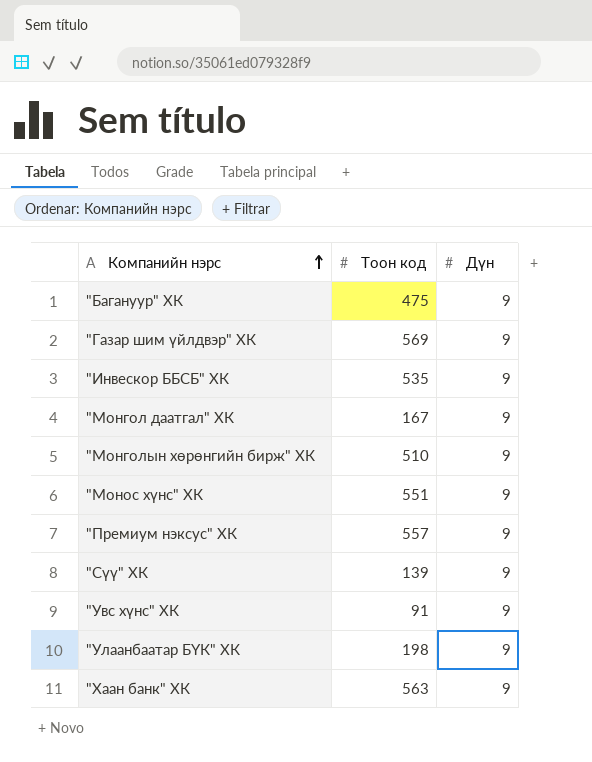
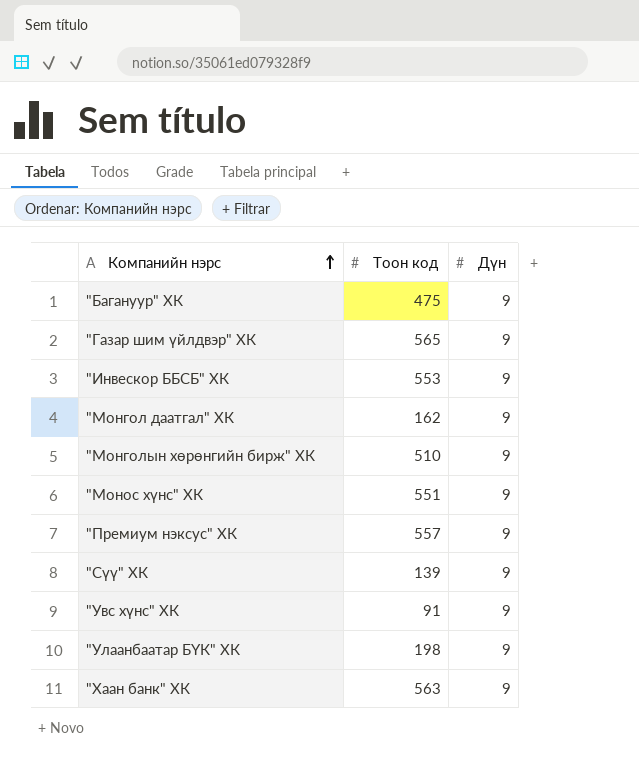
"Газар шим үйлдвэр" ХК | Тоон код: 569 -> 565
"Инвескор ББСБ" ХК | Тоон код: 535 -> 553
"Монгол даатгал" ХК | Тоон код: 167 -> 162

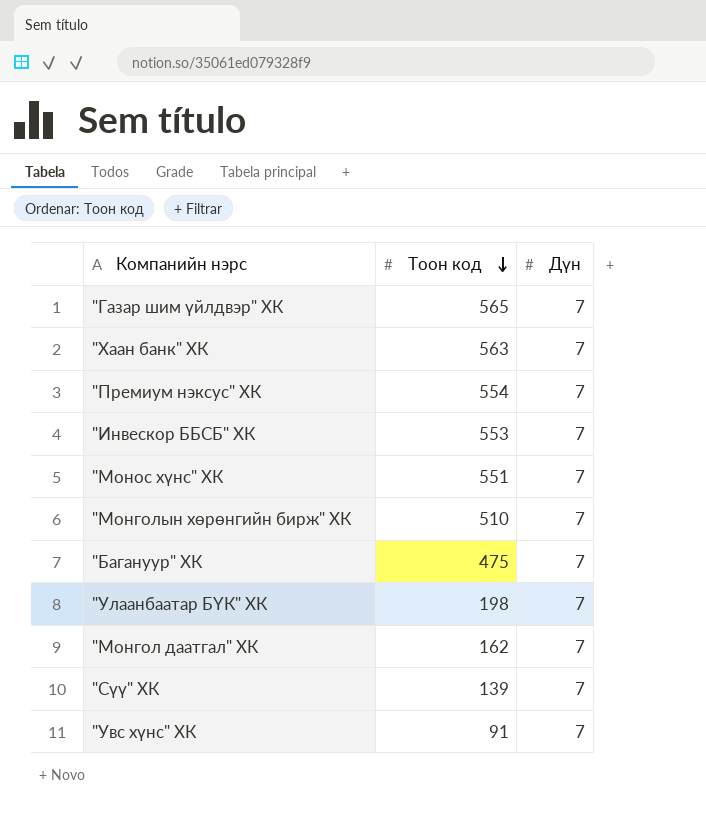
row order: Компанийн нэрс ascending -> Тоон код descending
"Газар шим үйлдвэр" ХК | Дүн: 9 -> 7
"Хаан банк" ХК | Дүн: 9 -> 7
"Премиум нэксус" ХК | Тоон код: 557 -> 554
"Премиум нэксус" ХК | Дүн: 9 -> 7
"Инвескор ББСБ" ХК | Дүн: 9 -> 7
"Монос хүнс" ХК | Дүн: 9 -> 7
"Монголын хөрөнгийн бирж" ХК | Дүн: 9 -> 7
"Багануур" ХК | Дүн: 9 -> 7
"Улаанбаатар БҮК" ХК | Дүн: 9 -> 7
"Монгол даатгал" ХК | Дүн: 9 -> 7
"Сүү" ХК | Дүн: 9 -> 7
"Увс хүнс" ХК | Дүн: 9 -> 7

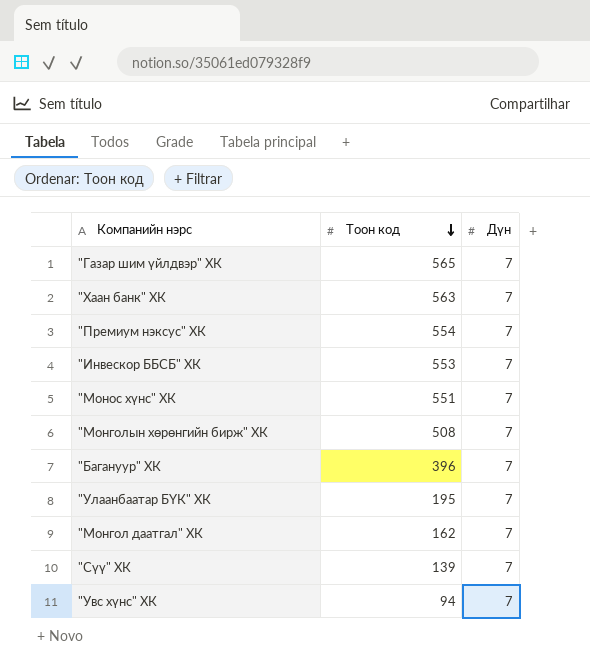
"Монголын хөрөнгийн бирж" ХК | Тоон код: 510 -> 508
"Багануур" ХК | Тоон код: 475 -> 396
"Улаанбаатар БҮК" ХК | Тоон код: 198 -> 195
"Увс хүнс" ХК | Тоон код: 91 -> 94

